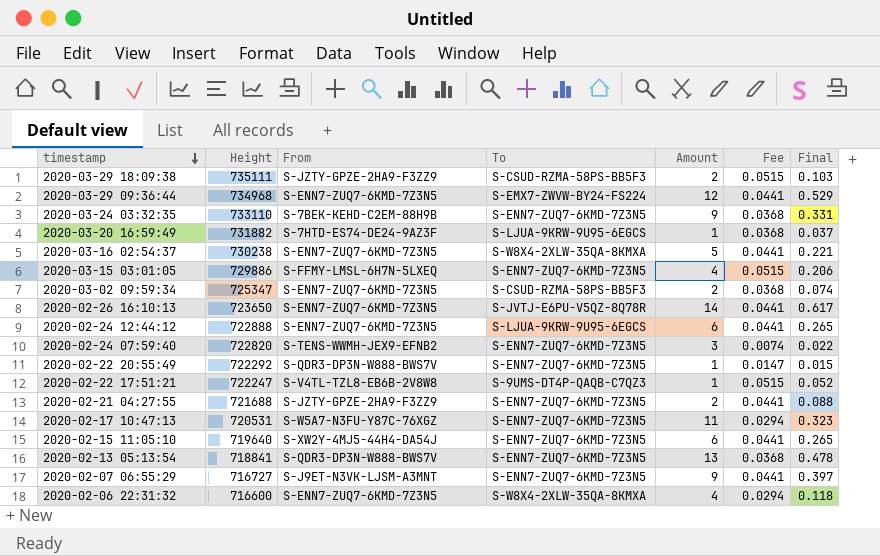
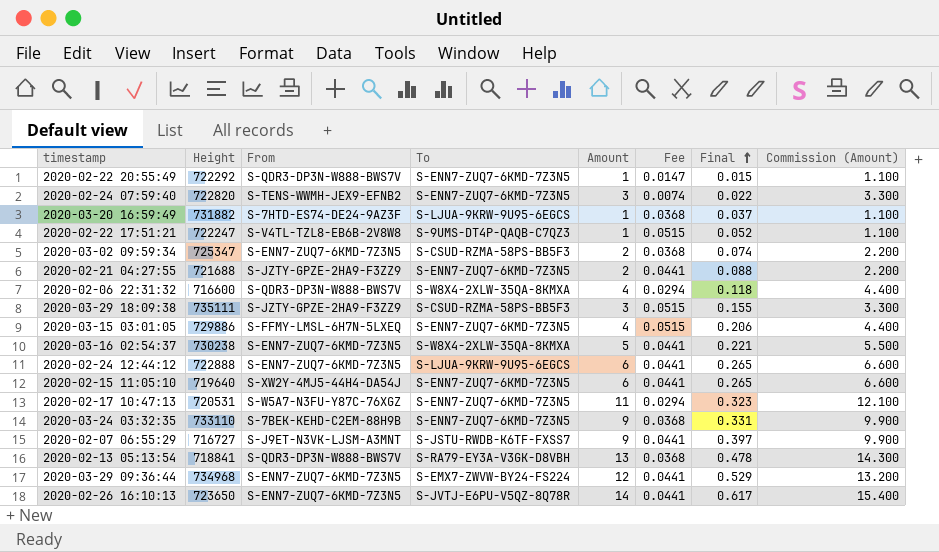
row order: timestamp descending -> Final ascending
column Commission (Amount) | formula: none -> [Amount] * 1.1
2020-02-06 22:31:32 | From: S-ENN7-ZUQ7-6KMD-7Z3N5 -> S-QDR3-DP3N-W888-BWS7V
2020-03-29 18:09:38 | Amount: 2 -> 3
2020-03-29 18:09:38 | Final: 0.103 -> 0.155
2020-02-07 06:55:29 | To: S-ENN7-ZUQ7-6KMD-7Z3N5 -> S-JSTU-RWDB-K6TF-FXSS7
2020-02-13 05:13:54 | To: S-ENN7-ZUQ7-6KMD-7Z3N5 -> S-RA79-EY3A-V3GK-D8VBH

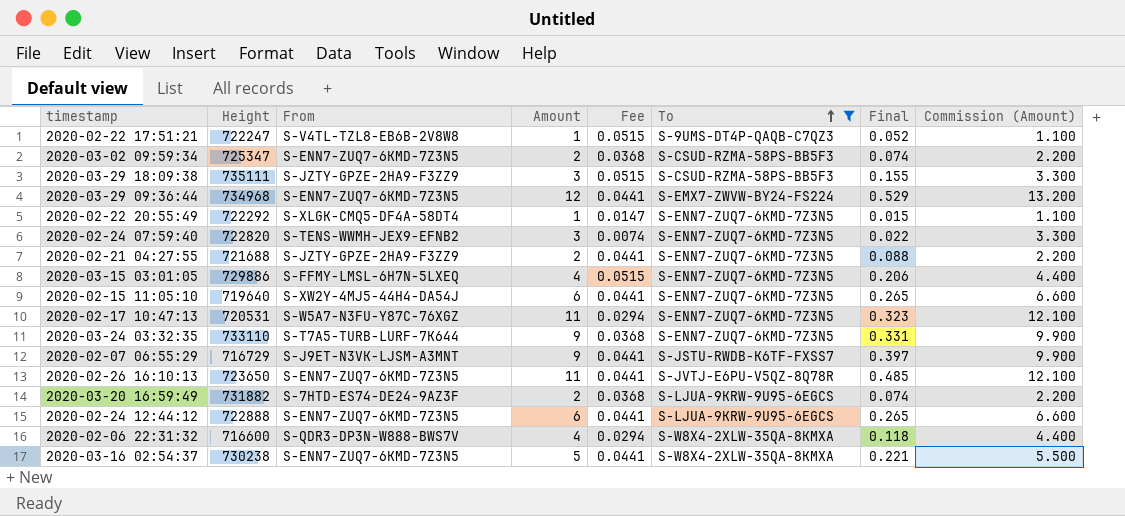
filter: none -> To != S-RA79-EY3A-V3GK-D8VBH
row order: Final ascending -> To ascending
column To | position: 4 -> 6
2020-02-22 20:55:49 | From: S-QDR3-DP3N-W888-BWS7V -> S-XLGK-CMQ5-DF4A-58DT4
2020-03-24 03:32:35 | From: S-7BEK-KEHD-C2EM-88H9B -> S-T7A5-TURB-LURF-7K644
2020-02-07 06:55:29 | Height: 716727 -> 716729
2020-02-26 16:10:13 | Amount: 14 -> 11
2020-02-26 16:10:13 | Final: 0.617 -> 0.485
2020-02-26 16:10:13 | Commission (Amount): 15.400 -> 12.100
2020-03-20 16:59:49 | Amount: 1 -> 2
2020-03-20 16:59:49 | Final: 0.037 -> 0.074
2020-03-20 16:59:49 | Commission (Amount): 1.100 -> 2.200

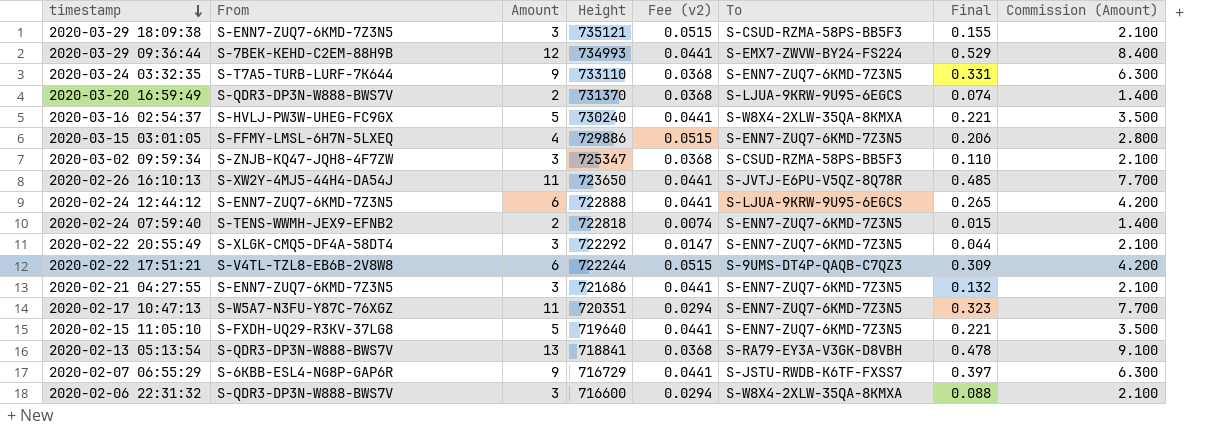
filter: To != S-RA79-EY3A-V3GK-D8VBH -> none
row order: To ascending -> timestamp descending
column Height | position: 2 -> 4
column name: Fee -> Fee (v2)
column Commission (Amount) | formula: [Amount] * 1.1 -> [Amount] * 0.7
2020-03-29 18:09:38 | From: S-JZTY-GPZE-2HA9-F3ZZ9 -> S-ENN7-ZUQ7-6KMD-7Z3N5
2020-03-29 18:09:38 | Height: 735111 -> 735121
2020-03-29 09:36:44 | From: S-ENN7-ZUQ7-6KMD-7Z3N5 -> S-7BEK-KEHD-C2EM-88H9B
2020-03-29 09:36:44 | Height: 734968 -> 734993
2020-03-20 16:59:49 | From: S-7HTD-ES74-DE24-9AZ3F -> S-QDR3-DP3N-W888-BWS7V
2020-03-20 16:59:49 | Height: 731882 -> 731370
2020-03-16 02:54:37 | From: S-ENN7-ZUQ7-6KMD-7Z3N5 -> S-HVLJ-PW3W-UHEG-FC9GX
2020-03-16 02:54:37 | Height: 730238 -> 730240
2020-03-02 09:59:34 | From: S-ENN7-ZUQ7-6KMD-7Z3N5 -> S-ZNJB-KQ47-JQH8-4F7ZW
2020-03-02 09:59:34 | Amount: 2 -> 3
2020-03-02 09:59:34 | Final: 0.074 -> 0.110
2020-02-26 16:10:13 | From: S-ENN7-ZUQ7-6KMD-7Z3N5 -> S-XW2Y-4MJ5-44H4-DA54J
2020-02-24 07:59:40 | Amount: 3 -> 2
2020-02-24 07:59:40 | Height: 722820 -> 722818
2020-02-24 07:59:40 | Final: 0.022 -> 0.015
2020-02-22 20:55:49 | Amount: 1 -> 3
2020-02-22 20:55:49 | Final: 0.015 -> 0.044
2020-02-22 17:51:21 | Amount: 1 -> 6
2020-02-22 17:51:21 | Height: 722247 -> 722244
2020-02-22 17:51:21 | Final: 0.052 -> 0.309
2020-02-21 04:27:55 | From: S-JZTY-GPZE-2HA9-F3ZZ9 -> S-ENN7-ZUQ7-6KMD-7Z3N5
2020-02-21 04:27:55 | Amount: 2 -> 3
2020-02-21 04:27:55 | Height: 721688 -> 721686
2020-02-21 04:27:55 | Final: 0.088 -> 0.132
2020-02-17 10:47:13 | Height: 720531 -> 720351
2020-02-15 11:05:10 | From: S-XW2Y-4MJ5-44H4-DA54J -> S-FXDH-UQ29-R3KV-37LG8
2020-02-15 11:05:10 | Amount: 6 -> 5
2020-02-15 11:05:10 | Final: 0.265 -> 0.221
2020-02-07 06:55:29 | From: S-J9ET-N3VK-LJSM-A3MNT -> S-6KBB-ESL4-NG8P-GAP6R
2020-02-06 22:31:32 | Amount: 4 -> 3
2020-02-06 22:31:32 | Final: 0.118 -> 0.088

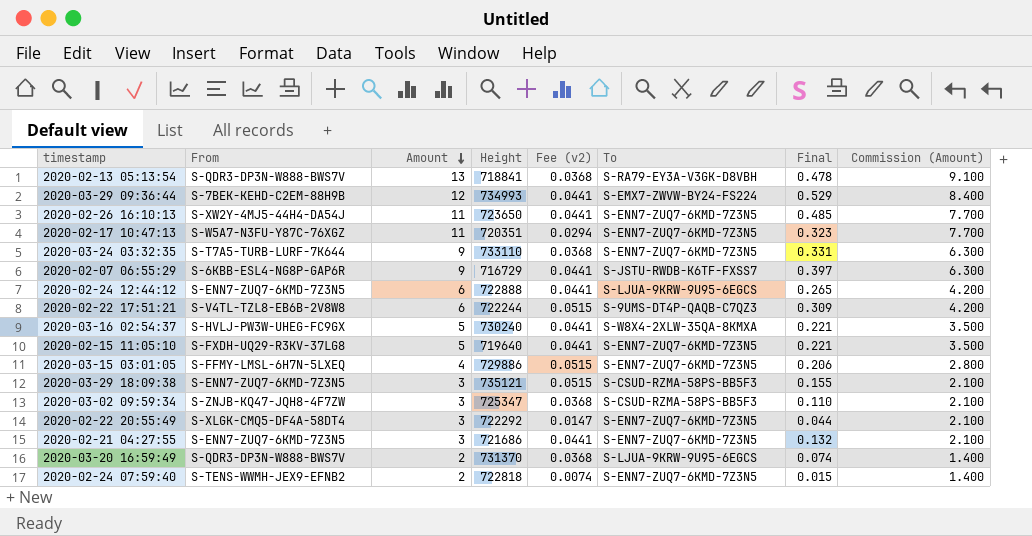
row order: timestamp descending -> Amount descending
row 2020-02-06 22:31:32: S-QDR3-DP3N-W888-BWS7V | 3 | 716600 | 0.0294 | S-W8X4-2XLW-35QA-8KMXA | 0.088 | 2.100 -> none
2020-02-26 16:10:13 | To: S-JVTJ-E6PU-V5QZ-8Q78R -> S-ENN7-ZUQ7-6KMD-7Z3N5

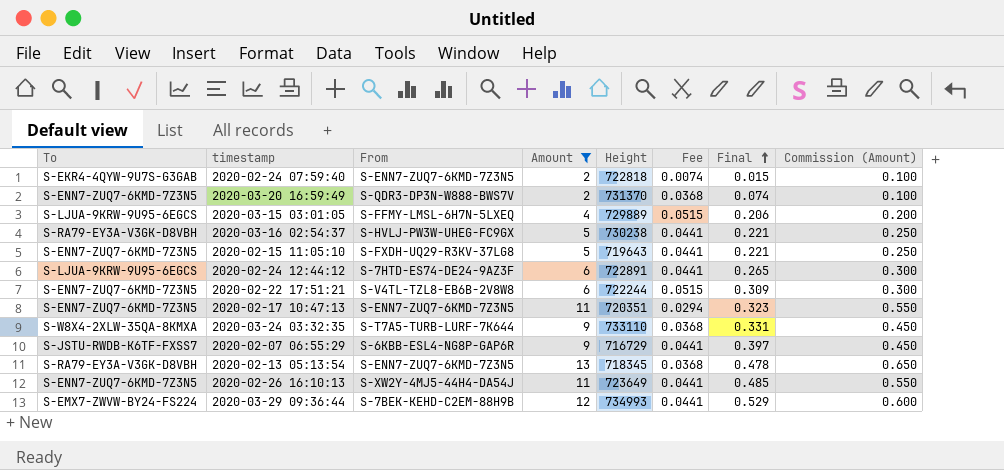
filter: none -> Amount != 3
row order: Amount descending -> Final ascending
column To | position: 6 -> 1
column name: Fee (v2) -> Fee
column Commission (Amount) | formula: [Amount] * 0.7 -> [Amount] * 0.05
2020-02-24 07:59:40 | To: S-ENN7-ZUQ7-6KMD-7Z3N5 -> S-EKR4-4QYW-9U7S-G3GAB
2020-02-24 07:59:40 | From: S-TENS-WWMH-JEX9-EFNB2 -> S-ENN7-ZUQ7-6KMD-7Z3N5
2020-03-20 16:59:49 | To: S-LJUA-9KRW-9U95-6EGCS -> S-ENN7-ZUQ7-6KMD-7Z3N5
2020-03-15 03:01:05 | To: S-ENN7-ZUQ7-6KMD-7Z3N5 -> S-LJUA-9KRW-9U95-6EGCS
2020-03-15 03:01:05 | Height: 729886 -> 729889
2020-03-16 02:54:37 | To: S-W8X4-2XLW-35QA-8KMXA -> S-RA79-EY3A-V3GK-D8VBH
2020-03-16 02:54:37 | Height: 730240 -> 730238
2020-02-15 11:05:10 | Height: 719640 -> 719643
2020-02-24 12:44:12 | From: S-ENN7-ZUQ7-6KMD-7Z3N5 -> S-7HTD-ES74-DE24-9AZ3F
2020-02-24 12:44:12 | Height: 722888 -> 722891
2020-02-22 17:51:21 | To: S-9UMS-DT4P-QAQB-C7QZ3 -> S-ENN7-ZUQ7-6KMD-7Z3N5
2020-02-17 10:47:13 | From: S-W5A7-N3FU-Y87C-76XGZ -> S-ENN7-ZUQ7-6KMD-7Z3N5
2020-03-24 03:32:35 | To: S-ENN7-ZUQ7-6KMD-7Z3N5 -> S-W8X4-2XLW-35QA-8KMXA
2020-02-13 05:13:54 | From: S-QDR3-DP3N-W888-BWS7V -> S-ENN7-ZUQ7-6KMD-7Z3N5
2020-02-13 05:13:54 | Height: 718841 -> 718345
2020-02-26 16:10:13 | Height: 723650 -> 723649

